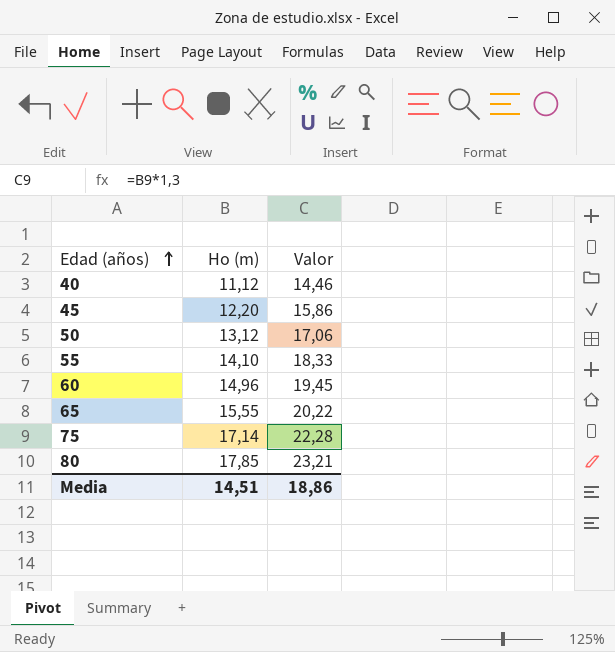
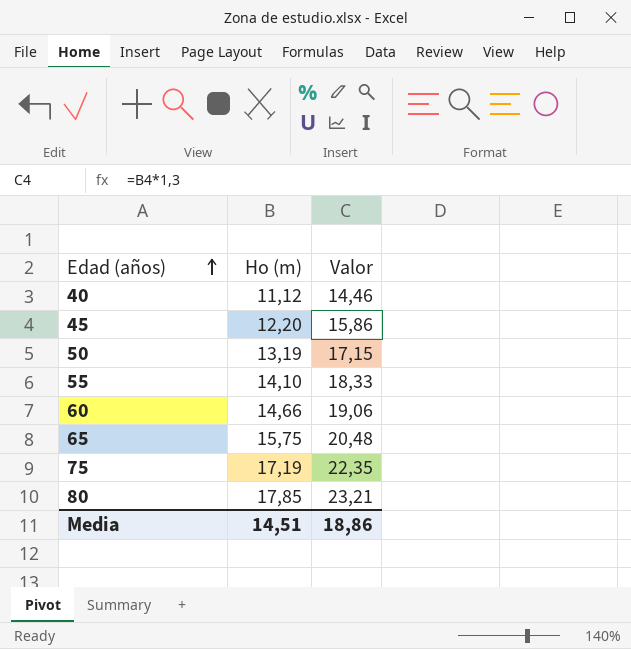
50 | Ho (m): 13,12 -> 13,19
50 | Valor: 17,06 -> 17,15
60 | Ho (m): 14,96 -> 14,66
60 | Valor: 19,45 -> 19,06
65 | Ho (m): 15,55 -> 15,75
65 | Valor: 20,22 -> 20,48
75 | Ho (m): 17,14 -> 17,19
75 | Valor: 22,28 -> 22,35

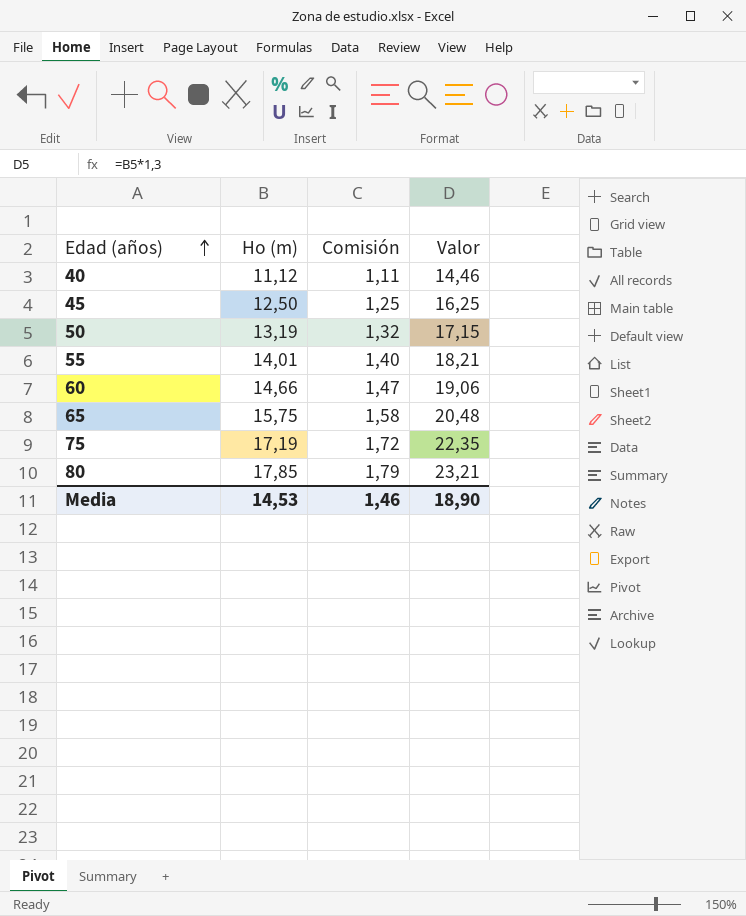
column Comisión | formula: none -> [Ho (m)] * 0,1
45 | Ho (m): 12,20 -> 12,50
45 | Valor: 15,86 -> 16,25
55 | Ho (m): 14,10 -> 14,01
55 | Valor: 18,33 -> 18,21
Media | Ho (m): 14,51 -> 14,53
Media | Valor: 18,86 -> 18,90

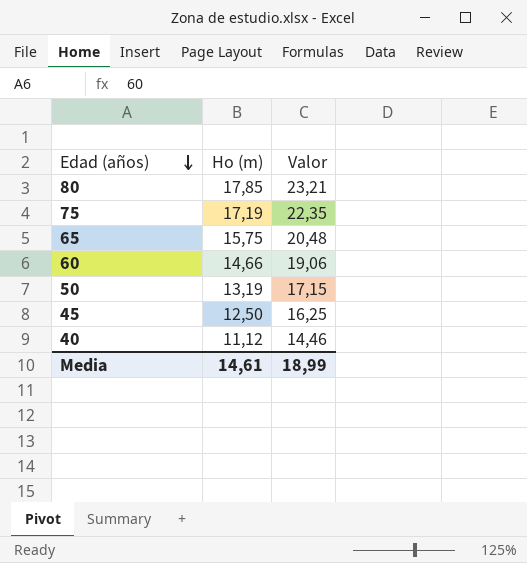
row order: Edad (años) ascending -> Edad (años) descending
column Comisión | formula: [Ho (m)] * 0,1 -> none
row 55: 14,01 | 1,40 | 18,21 -> none
Media | Ho (m): 14,53 -> 14,61
Media | Valor: 18,90 -> 18,99

